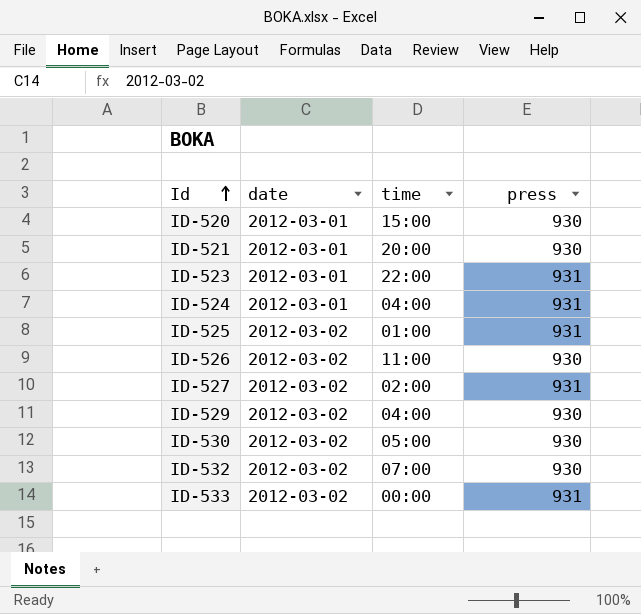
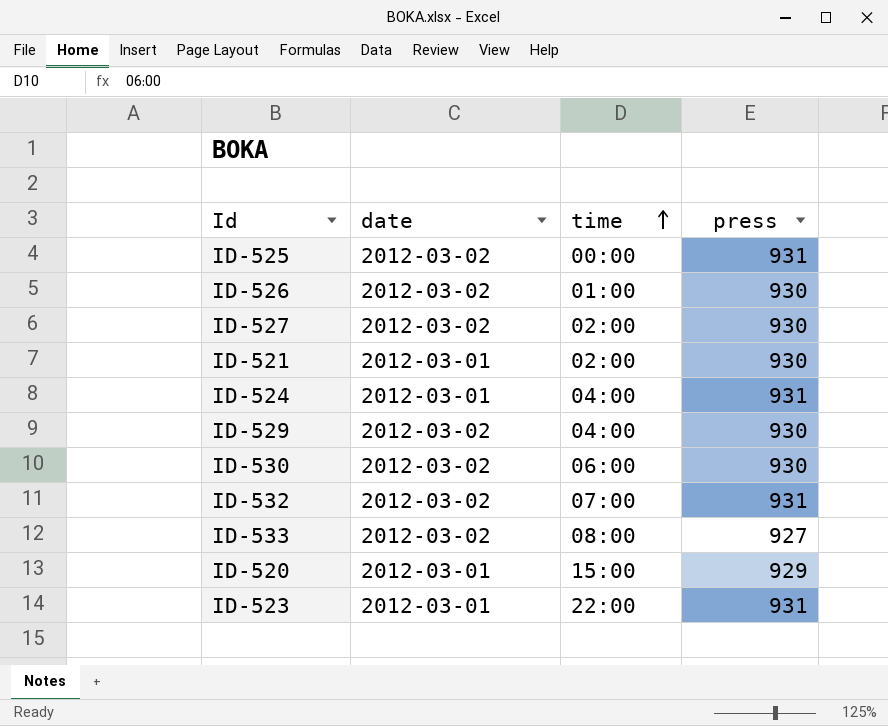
row order: Id ascending -> time ascending
ID-525 | time: 01:00 -> 00:00
ID-526 | time: 11:00 -> 01:00
ID-527 | press: 931 -> 930
ID-521 | time: 20:00 -> 02:00
ID-530 | time: 05:00 -> 06:00
ID-532 | press: 930 -> 931
ID-533 | time: 00:00 -> 08:00
ID-533 | press: 931 -> 927
ID-520 | press: 930 -> 929

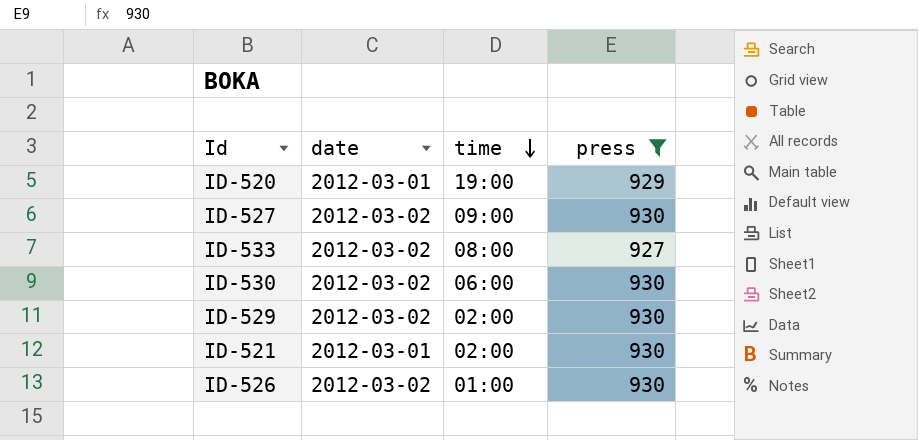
filter: none -> press != 931
row order: time ascending -> time descending
ID-520 | time: 15:00 -> 19:00
ID-527 | time: 02:00 -> 09:00
ID-529 | time: 04:00 -> 02:00

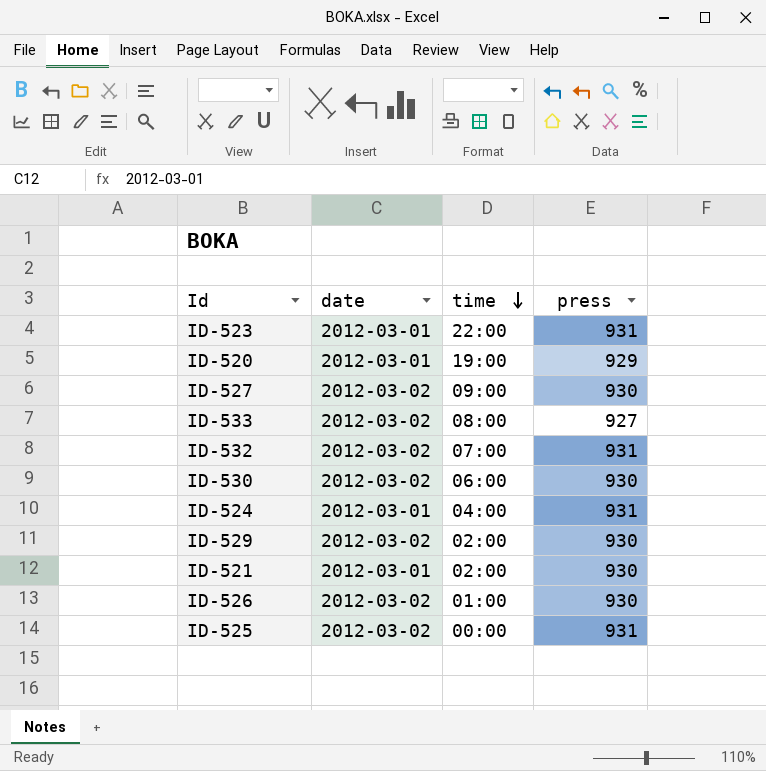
filter: press != 931 -> none

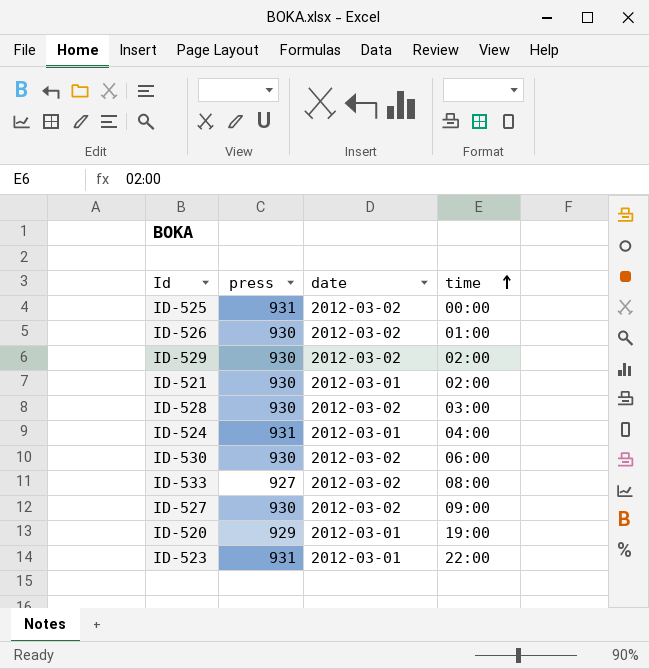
row order: time descending -> time ascending
column press | position: 4 -> 2
row ID-532: 2012-03-02 | 07:00 | 931 -> none
row ID-528: none -> 930 | 2012-03-02 | 03:00

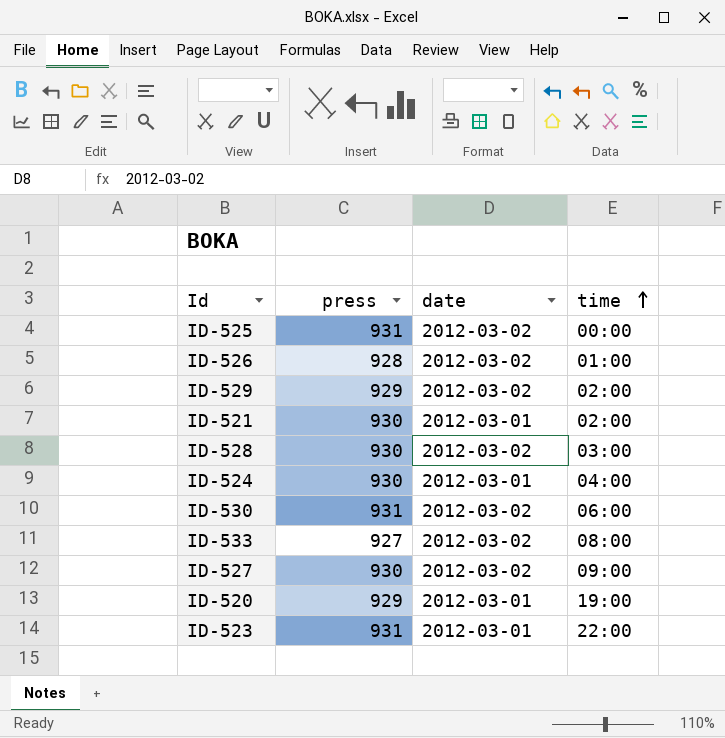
ID-526 | press: 930 -> 928
ID-529 | press: 930 -> 929
ID-524 | press: 931 -> 930
ID-530 | press: 930 -> 931

